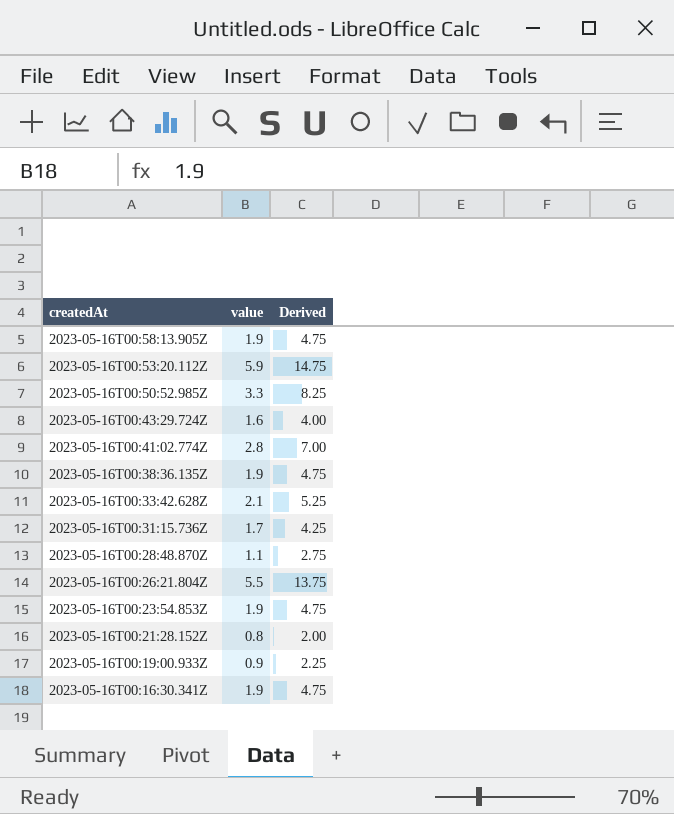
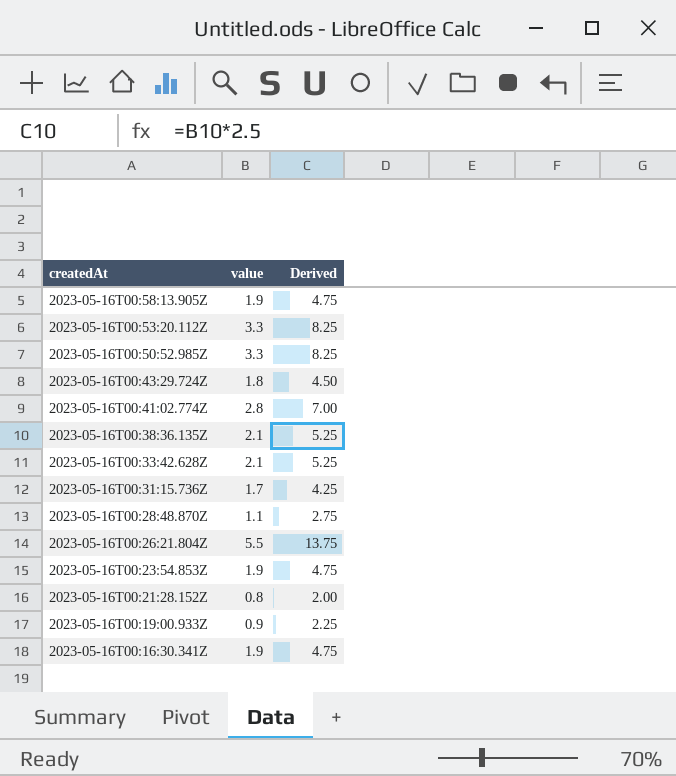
2023-05-16T00:53:20.112Z | value: 5.9 -> 3.3
2023-05-16T00:53:20.112Z | Derived: 14.75 -> 8.25
2023-05-16T00:43:29.724Z | value: 1.6 -> 1.8
2023-05-16T00:43:29.724Z | Derived: 4.00 -> 4.50
2023-05-16T00:38:36.135Z | value: 1.9 -> 2.1
2023-05-16T00:38:36.135Z | Derived: 4.75 -> 5.25

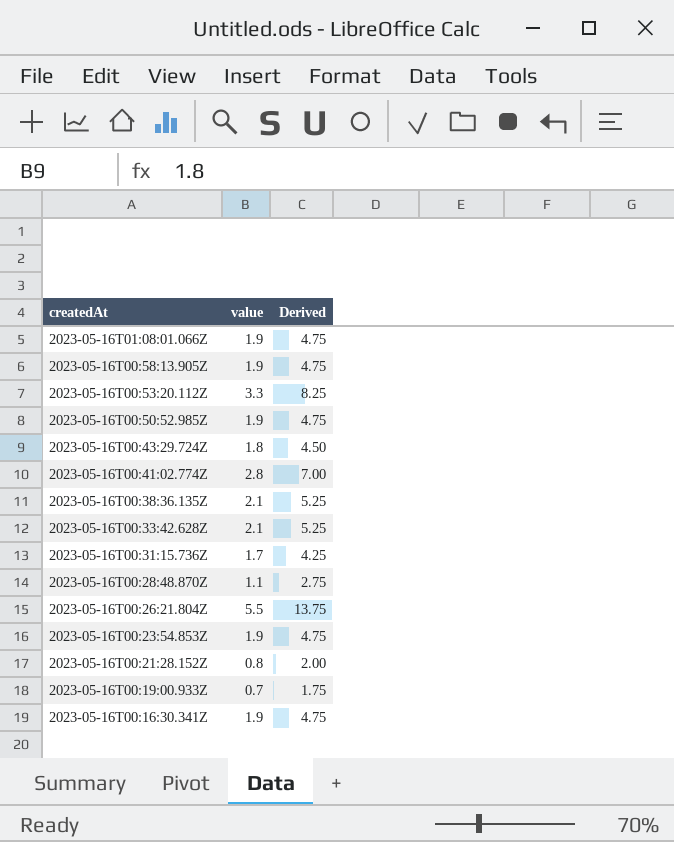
row 2023-05-16T01:08:01.066Z: none -> 1.9 | 4.75
2023-05-16T00:50:52.985Z | value: 3.3 -> 1.9
2023-05-16T00:50:52.985Z | Derived: 8.25 -> 4.75
2023-05-16T00:19:00.933Z | value: 0.9 -> 0.7
2023-05-16T00:19:00.933Z | Derived: 2.25 -> 1.75

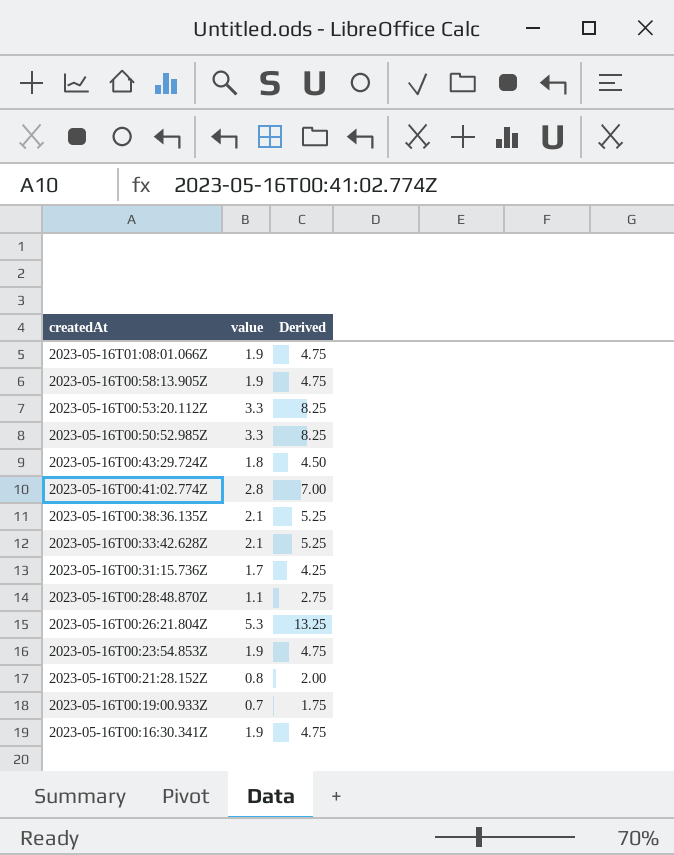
2023-05-16T00:50:52.985Z | value: 1.9 -> 3.3
2023-05-16T00:50:52.985Z | Derived: 4.75 -> 8.25
2023-05-16T00:26:21.804Z | value: 5.5 -> 5.3
2023-05-16T00:26:21.804Z | Derived: 13.75 -> 13.25

